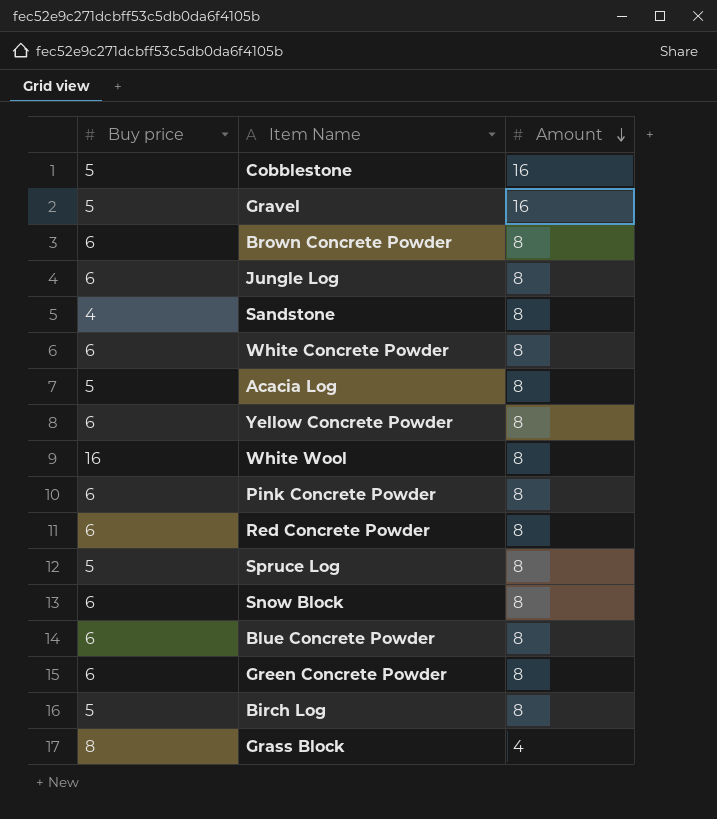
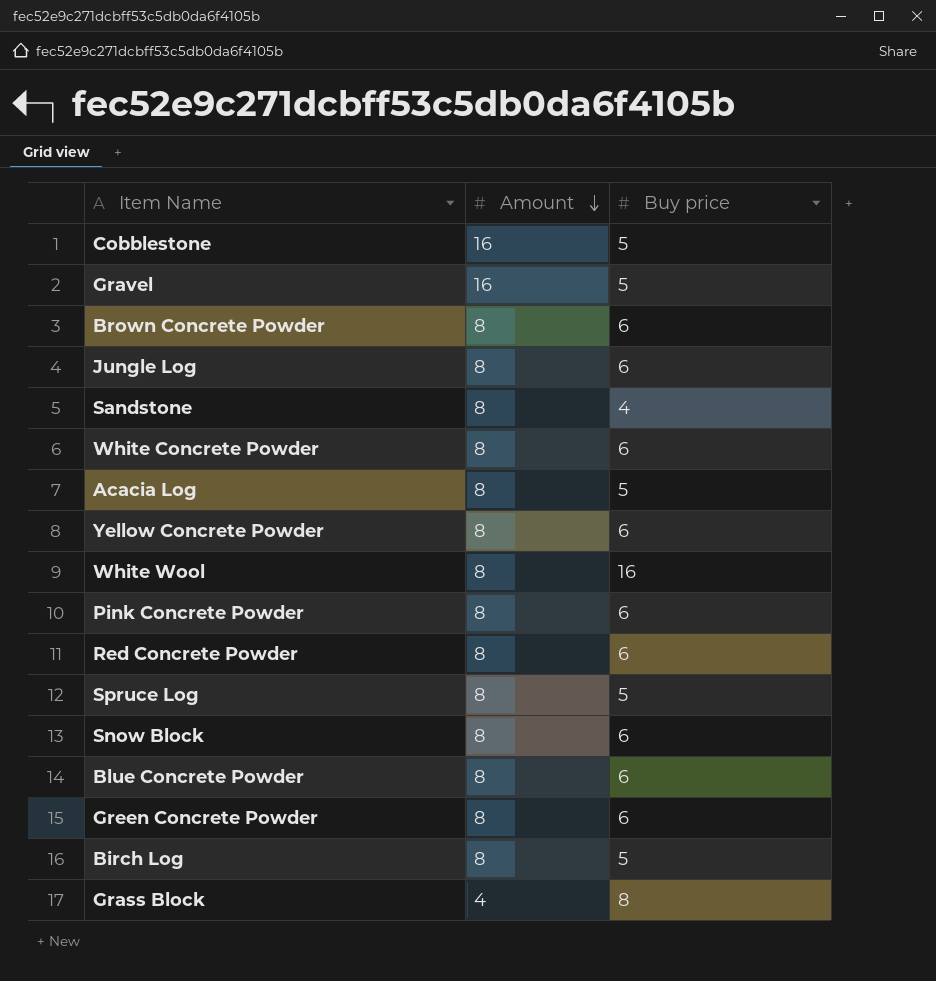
column Buy price | position: 1 -> 3

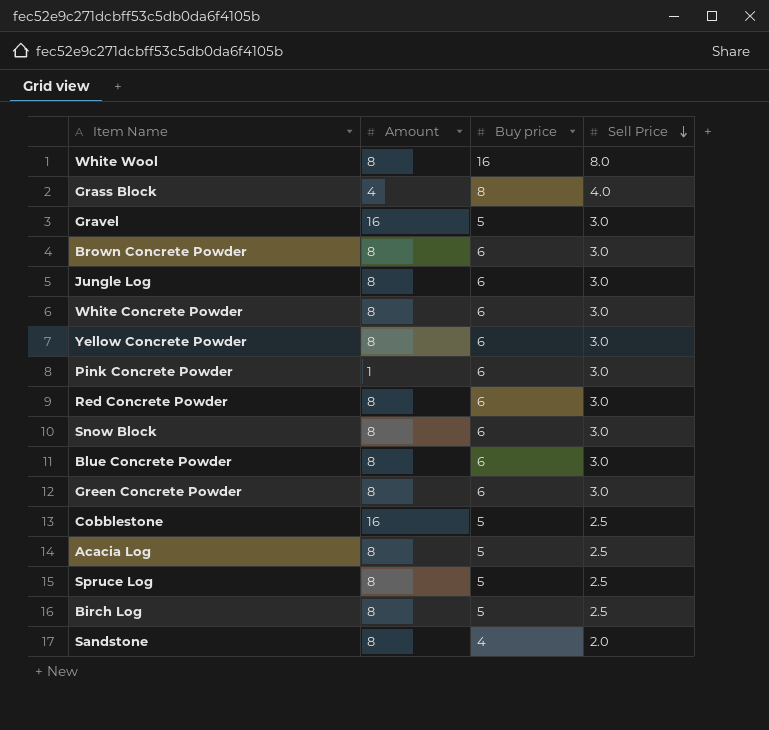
row order: Amount descending -> Sell Price descending
column Sell Price | position: none -> 4
Pink Concrete Powder | Amount: 8 -> 1

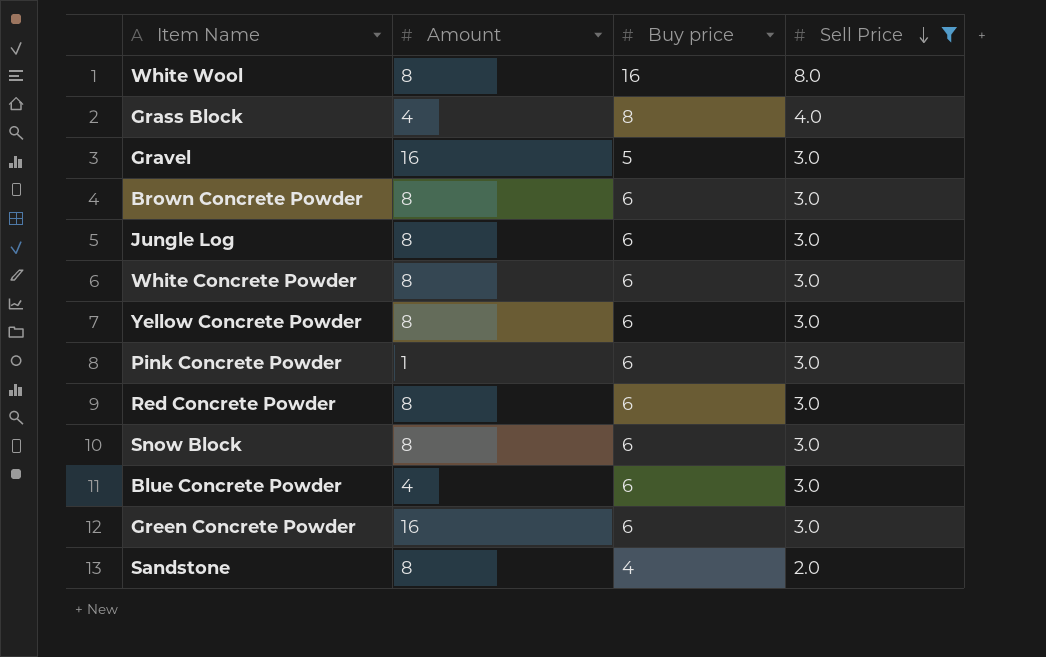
filter: none -> Sell Price != 2.5
Blue Concrete Powder | Amount: 8 -> 4
Green Concrete Powder | Amount: 8 -> 16

